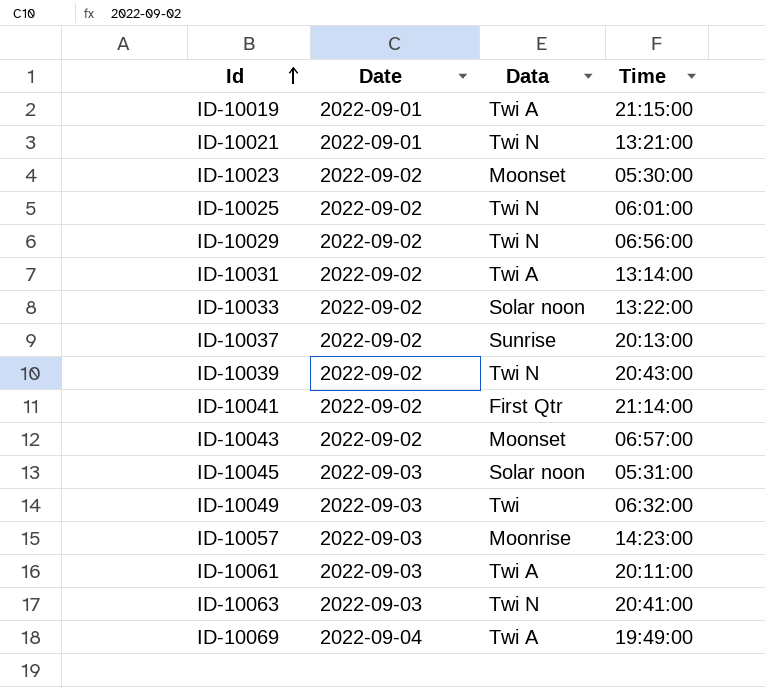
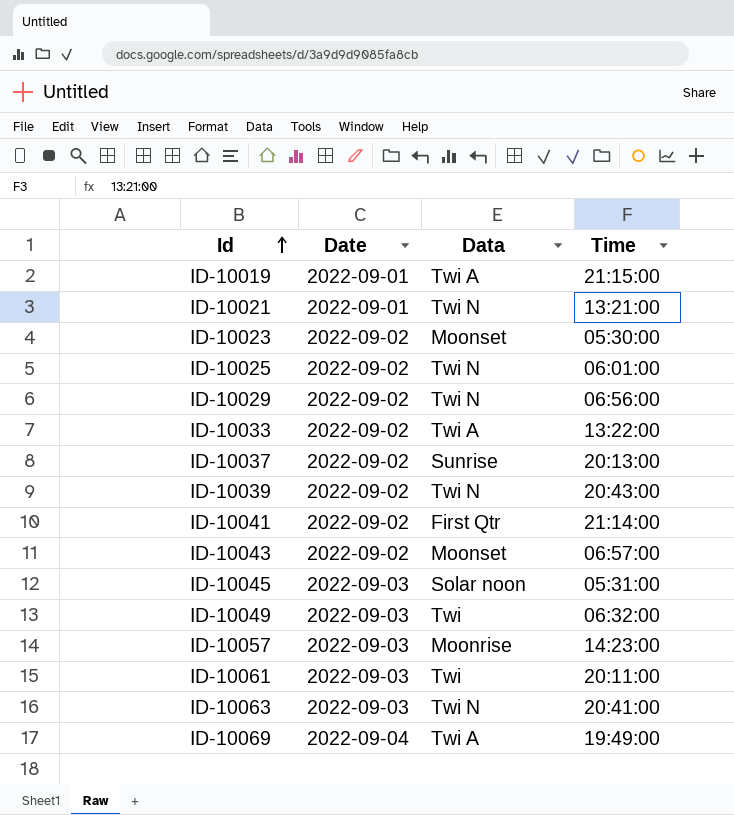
row ID-10031: 2022-09-02 | Twi A | 13:14:00 -> none
ID-10033 | Data: Solar noon -> Twi A
ID-10061 | Data: Twi A -> Twi

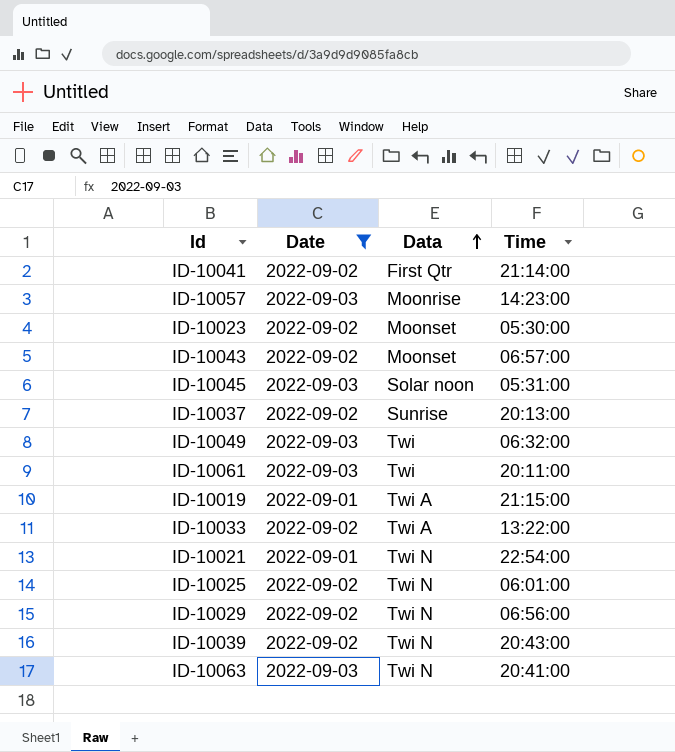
filter: none -> Date != 2022-09-04
row order: Id ascending -> Data ascending
ID-10021 | Time: 13:21:00 -> 22:54:00

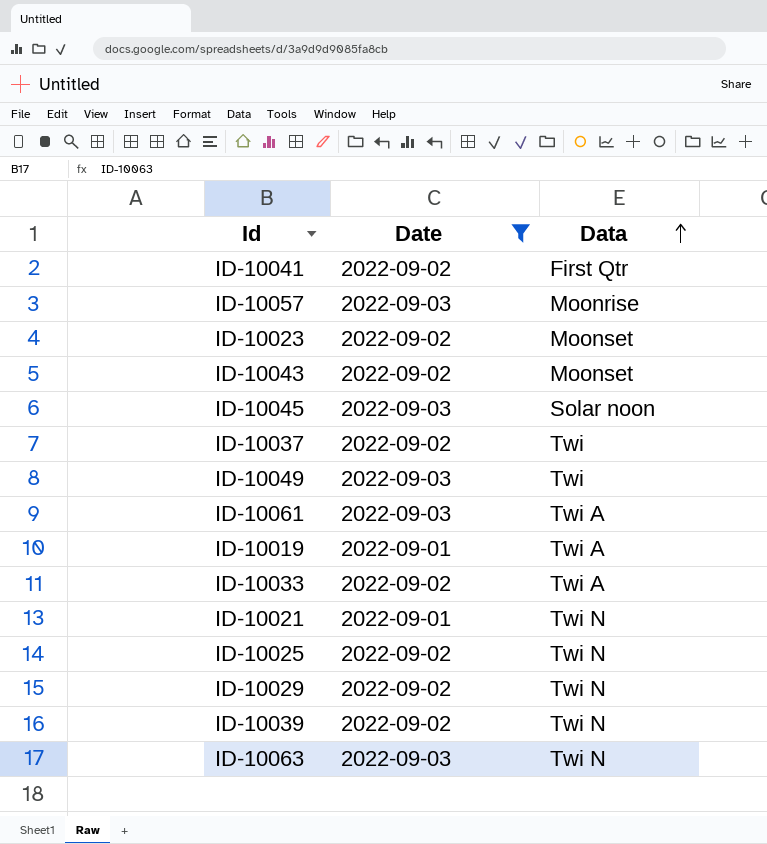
column Time | position: 4 -> none
ID-10037 | Data: Sunrise -> Twi
ID-10061 | Data: Twi -> Twi A

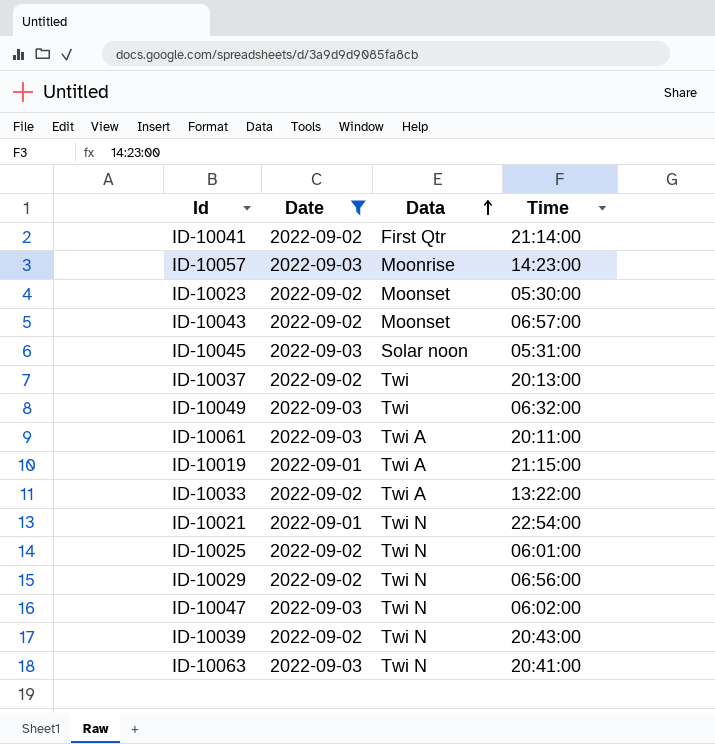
column Time | position: none -> 4
row ID-10047: none -> 2022-09-03 | Twi N | 06:02:00

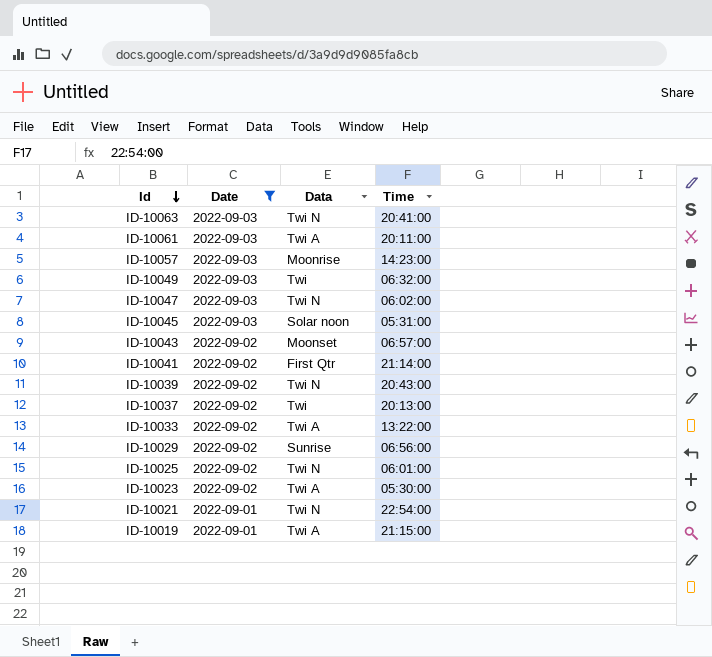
row order: Data ascending -> Id descending
ID-10029 | Data: Twi N -> Sunrise
ID-10023 | Data: Moonset -> Twi A

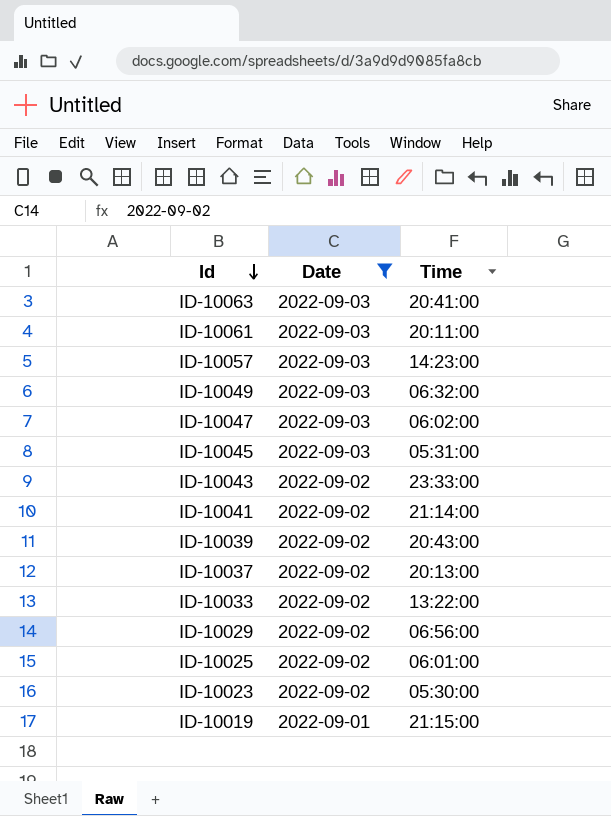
column Data | position: 3 -> none
row ID-10021: 2022-09-01 | Twi N | 22:54:00 -> none
ID-10043 | Time: 06:57:00 -> 23:33:00

